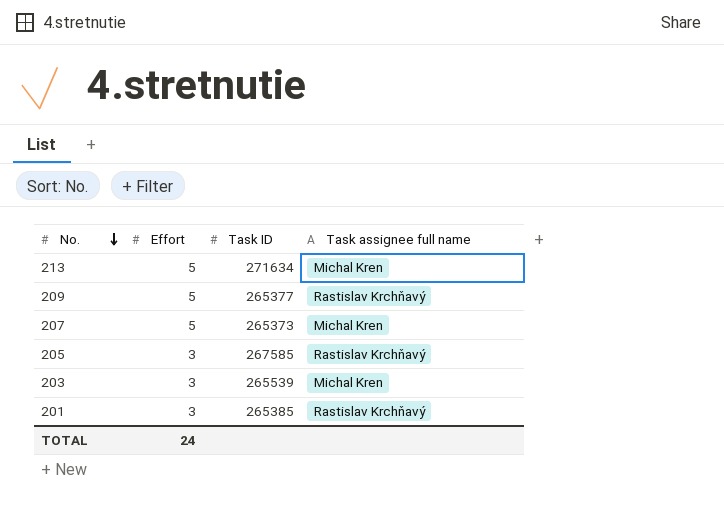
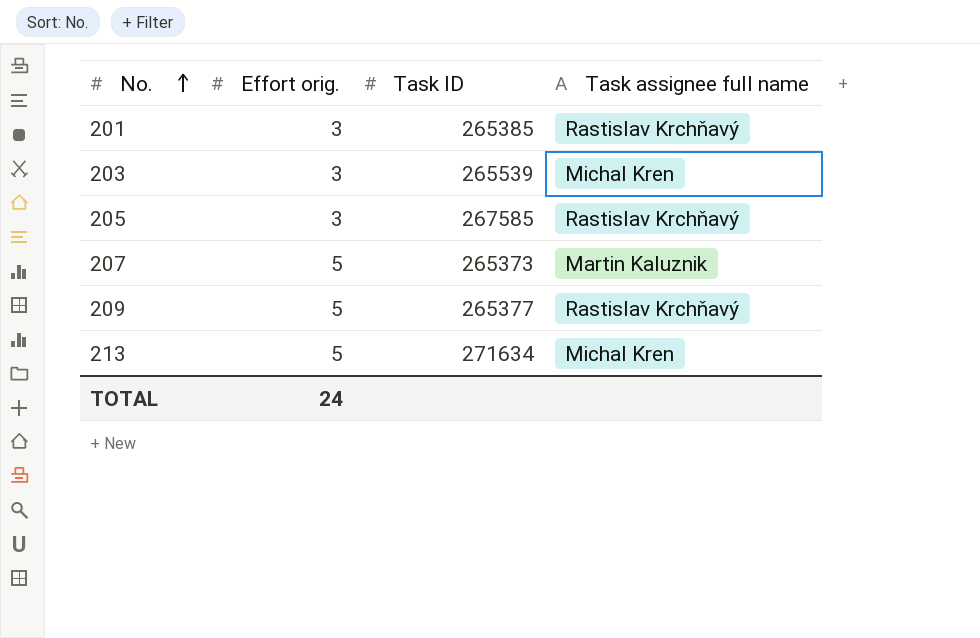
row order: No. descending -> No. ascending
column name: Effort -> Effort orig.
207 | Task assignee full name: Michal Kren -> Martin Kaluznik

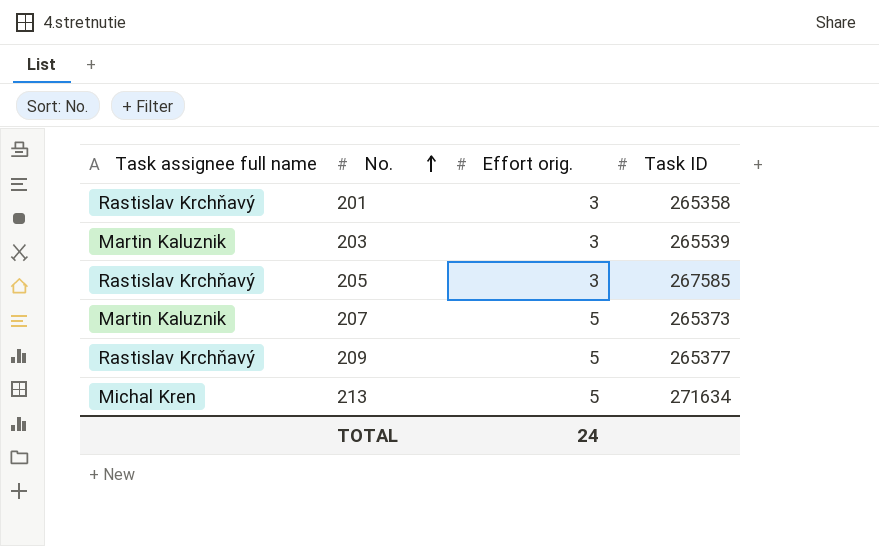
column Task assignee full name | position: 4 -> 1
201 | Task ID: 265385 -> 265358
203 | Task assignee full name: Michal Kren -> Martin Kaluznik

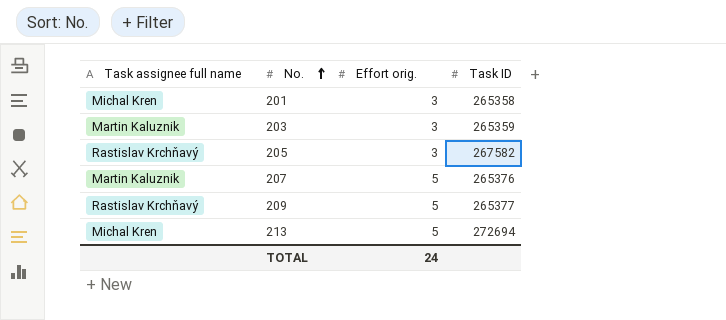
201 | Task assignee full name: Rastislav Krchňavý -> Michal Kren
203 | Task ID: 265539 -> 265359
205 | Task ID: 267585 -> 267582
207 | Task ID: 265373 -> 265376
213 | Task ID: 271634 -> 272694

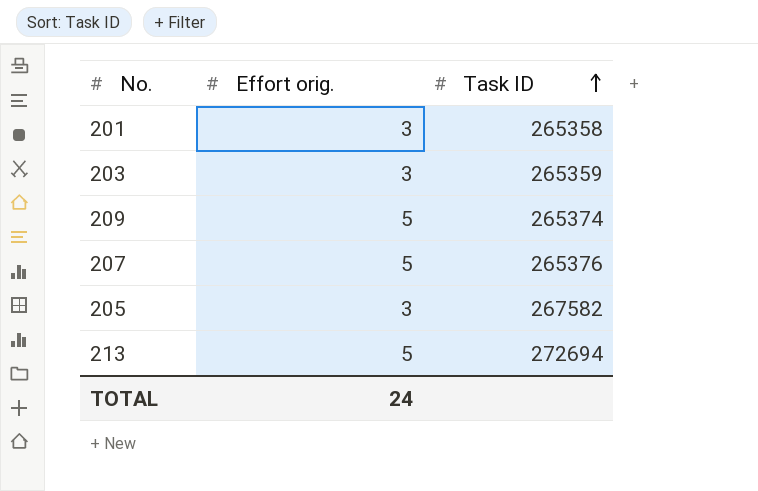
row order: No. ascending -> Task ID ascending
column Task assignee full name | position: 1 -> none
209 | Task ID: 265377 -> 265374

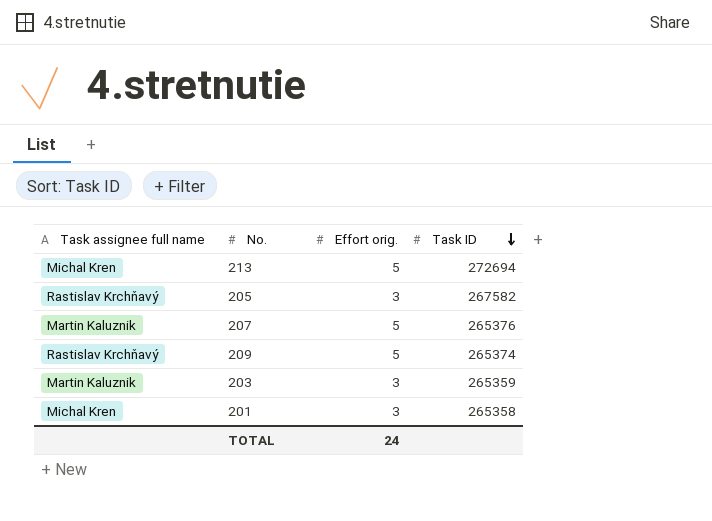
row order: Task ID ascending -> Task ID descending
column Task assignee full name | position: none -> 1

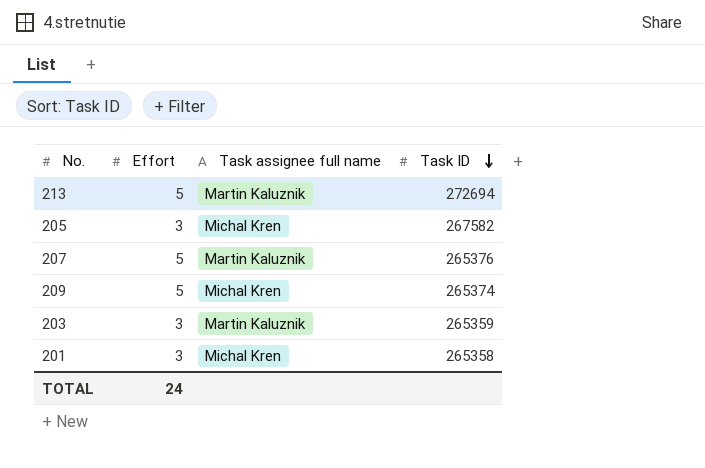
column name: Effort orig. -> Effort
column Task assignee full name | position: 1 -> 3
213 | Task assignee full name: Michal Kren -> Martin Kaluznik
205 | Task assignee full name: Rastislav Krchňavý -> Michal Kren
209 | Task assignee full name: Rastislav Krchňavý -> Michal Kren

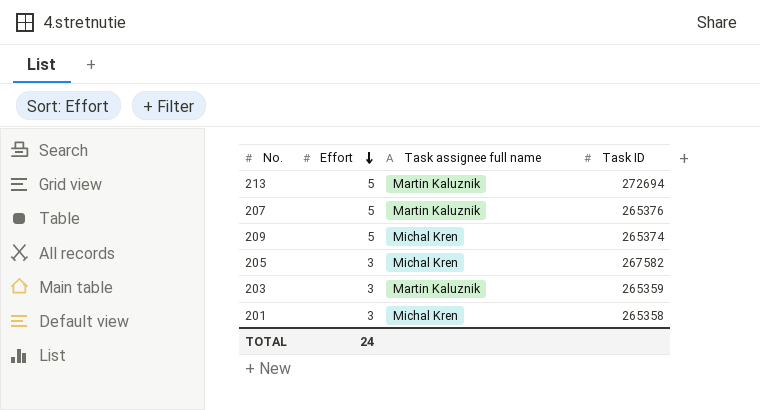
row order: Task ID descending -> Effort descending

